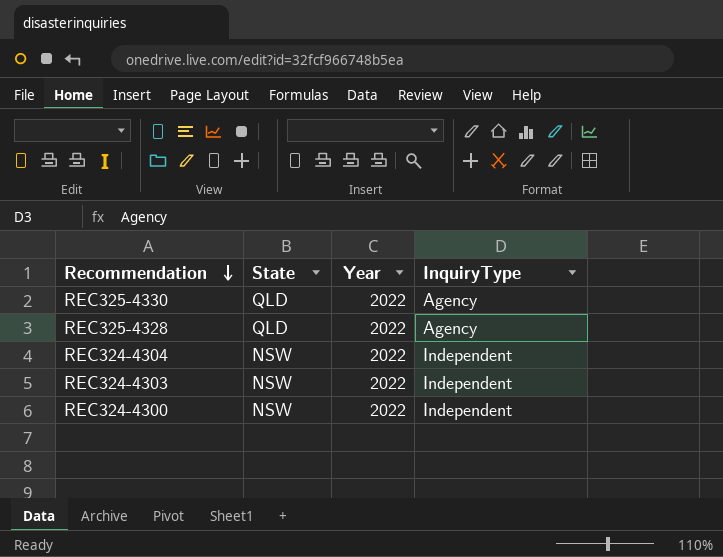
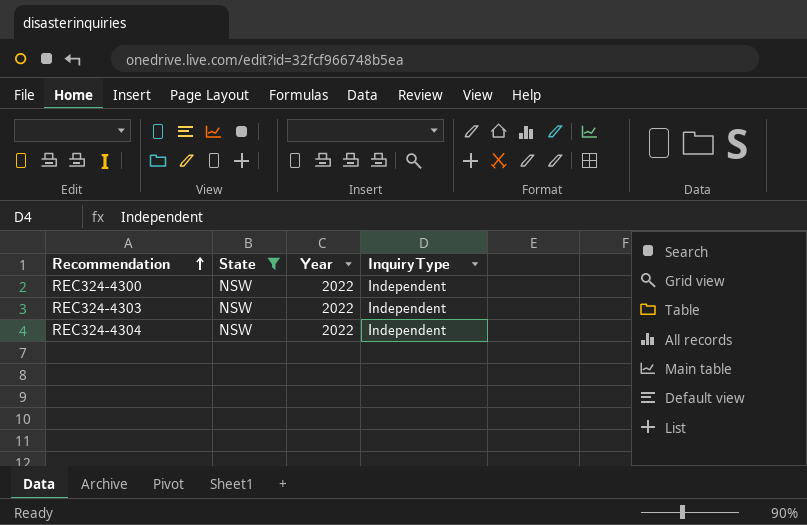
filter: none -> State = NSW
row order: Recommendation descending -> Recommendation ascending

